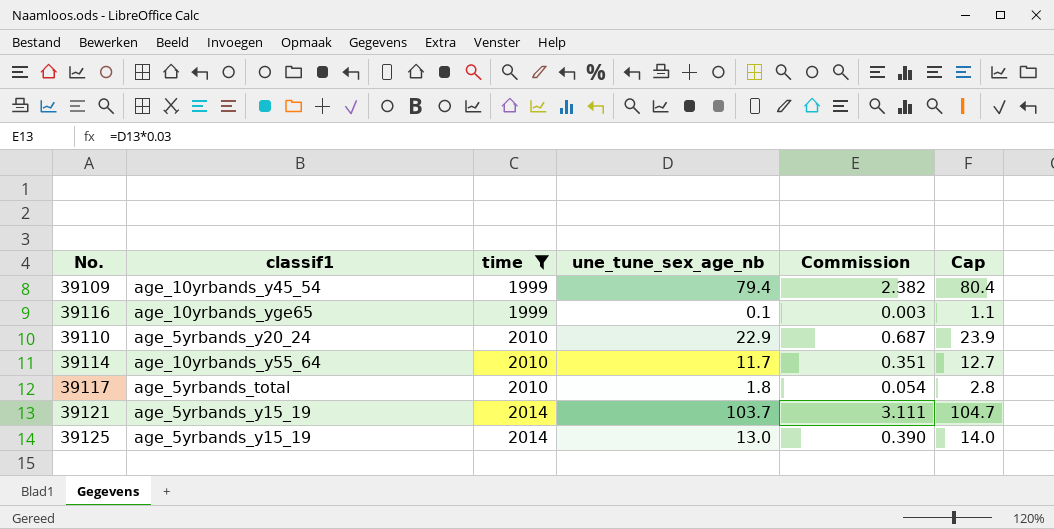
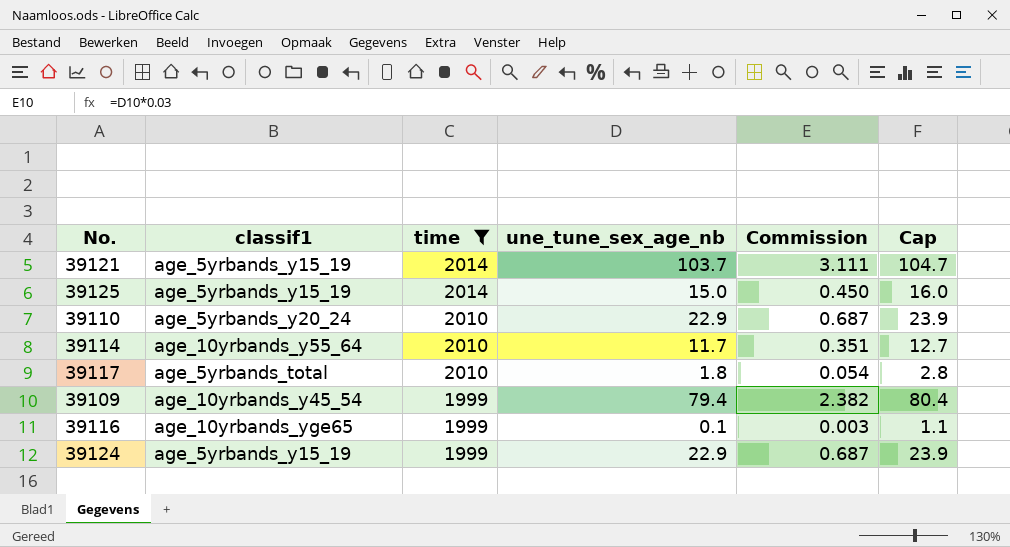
row order: time ascending -> time descending
39125 | une_tune_sex_age_nb: 13.0 -> 15.0
39125 | Commission: 0.390 -> 0.450
39125 | Cap: 14.0 -> 16.0
row 39124: none -> age_5yrbands_y15_19 | 1999 | 22.9 | 0.687 | 23.9

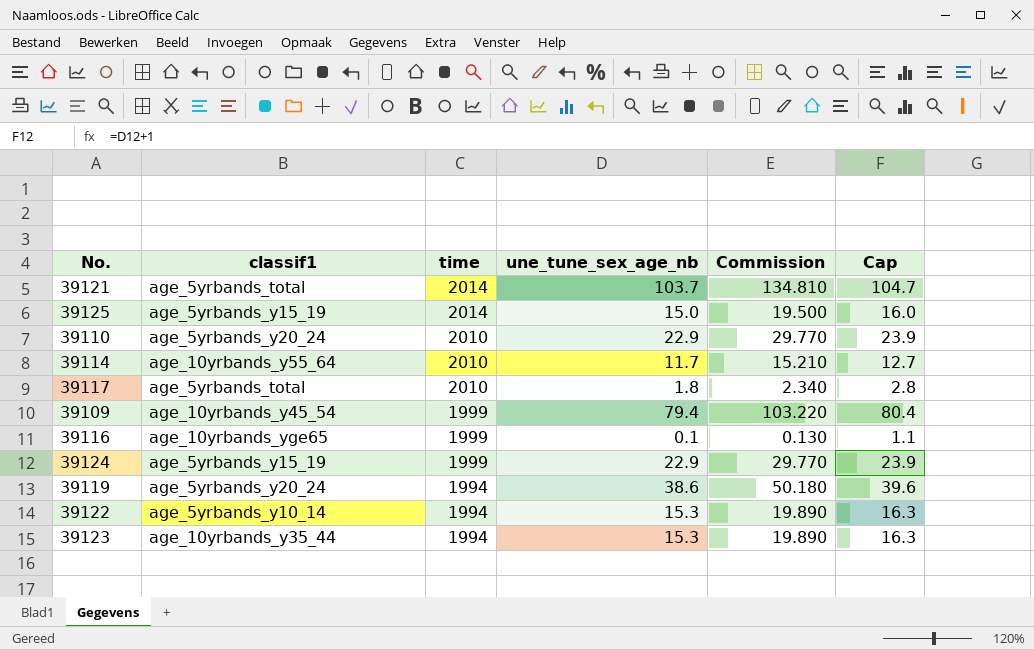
filter: time != 1994 -> none
column Commission | formula: [une_tune_sex_age_nb] * 0.03 -> [une_tune_sex_age_nb] * 1.3
39121 | classif1: age_5yrbands_y15_19 -> age_5yrbands_total

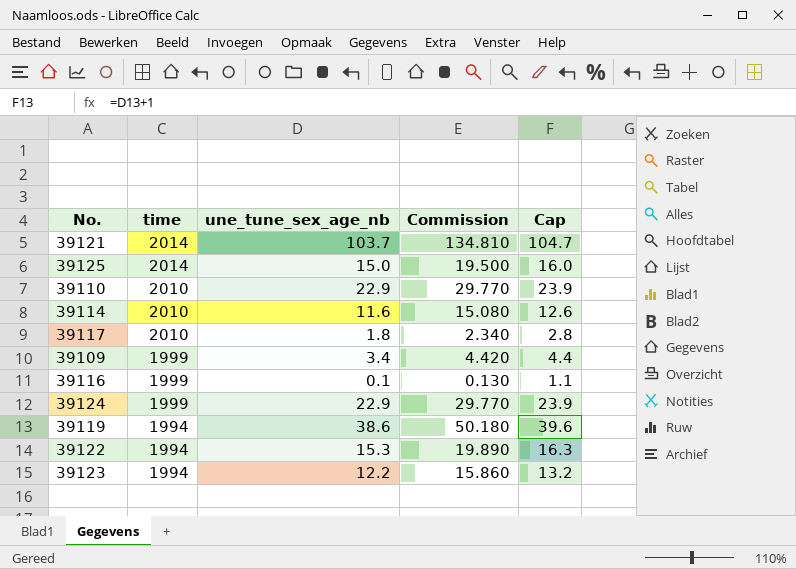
column classif1 | position: 2 -> none
39114 | une_tune_sex_age_nb: 11.7 -> 11.6
39114 | Commission: 15.210 -> 15.080
39114 | Cap: 12.7 -> 12.6
39109 | une_tune_sex_age_nb: 79.4 -> 3.4
39109 | Commission: 103.220 -> 4.420
39109 | Cap: 80.4 -> 4.4
39123 | une_tune_sex_age_nb: 15.3 -> 12.2
39123 | Commission: 19.890 -> 15.860
39123 | Cap: 16.3 -> 13.2

